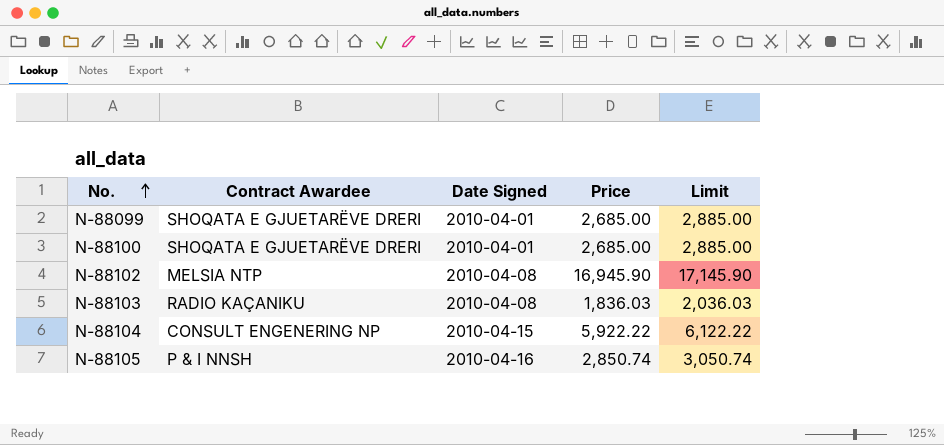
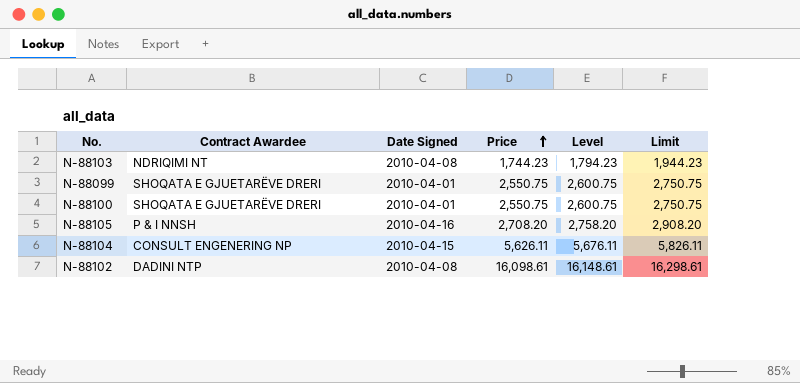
row order: No. ascending -> Price ascending
column Level | formula: none -> [Price] + 50
N-88103 | Contract Awardee: RADIO KAÇANIKU -> NDRIQIMI NT
N-88103 | Price: 1,836.03 -> 1,744.23
N-88103 | Limit: 2,036.03 -> 1,944.23
N-88099 | Price: 2,685.00 -> 2,550.75
N-88099 | Limit: 2,885.00 -> 2,750.75
N-88100 | Price: 2,685.00 -> 2,550.75
N-88100 | Limit: 2,885.00 -> 2,750.75
N-88105 | Price: 2,850.74 -> 2,708.20
N-88105 | Limit: 3,050.74 -> 2,908.20
N-88104 | Price: 5,922.22 -> 5,626.11
N-88104 | Limit: 6,122.22 -> 5,826.11
N-88102 | Contract Awardee: MELSIA NTP -> DADINI NTP
N-88102 | Price: 16,945.90 -> 16,098.61
N-88102 | Limit: 17,145.90 -> 16,298.61

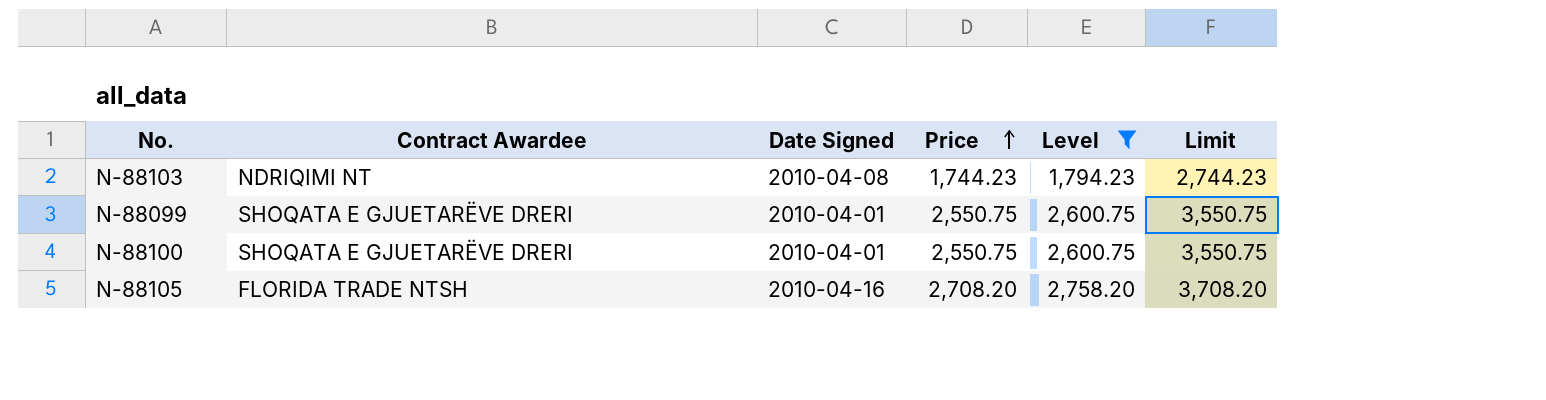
filter: none -> Level <= 2,758.20
column Limit | formula: [Price] + 200 -> [Price] + 1000
N-88105 | Contract Awardee: P & I NNSH -> FLORIDA TRADE NTSH

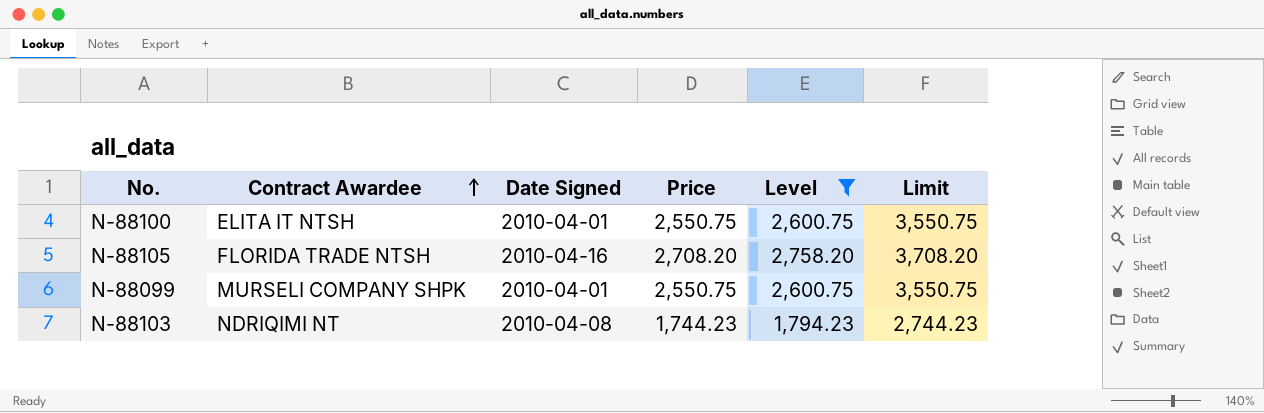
row order: Price ascending -> Contract Awardee ascending
N-88100 | Contract Awardee: SHOQATA E GJUETARËVE DRERI -> ELITA IT NTSH
N-88099 | Contract Awardee: SHOQATA E GJUETARËVE DRERI -> MURSELI COMPANY SHPK

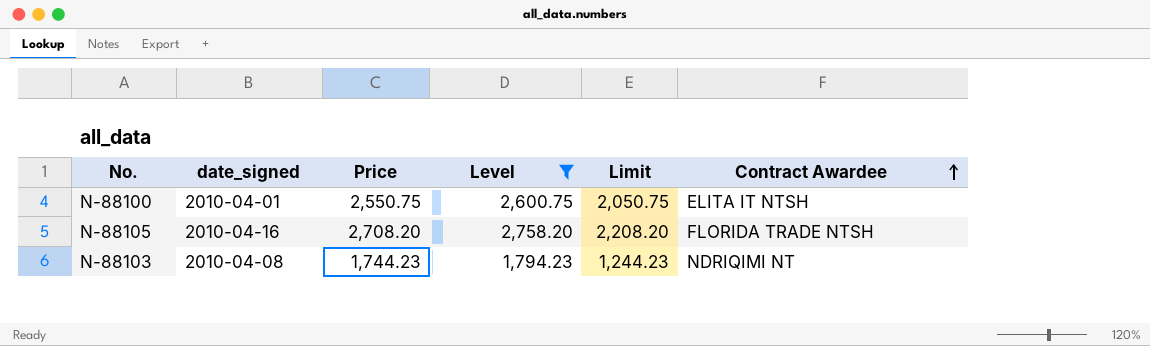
column name: Date Signed -> date_signed
column Limit | formula: [Price] + 1000 -> [Price] - 500
column Contract Awardee | position: 2 -> 6
row N-88099: MURSELI COMPANY SHPK | 2010-04-01 | 2,550.75 | 2,600.75 | 3,550.75 -> none

